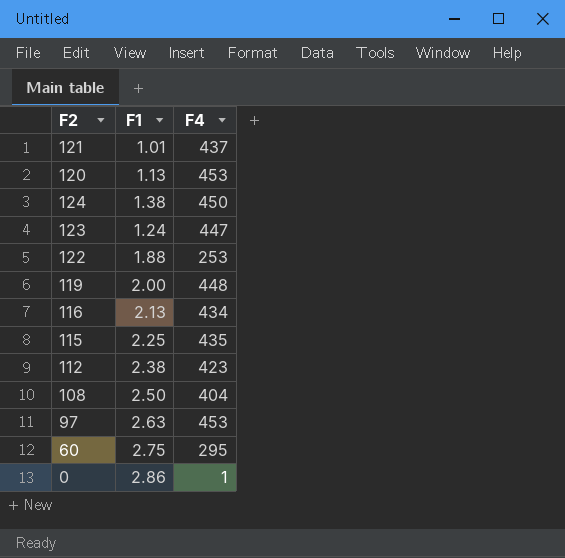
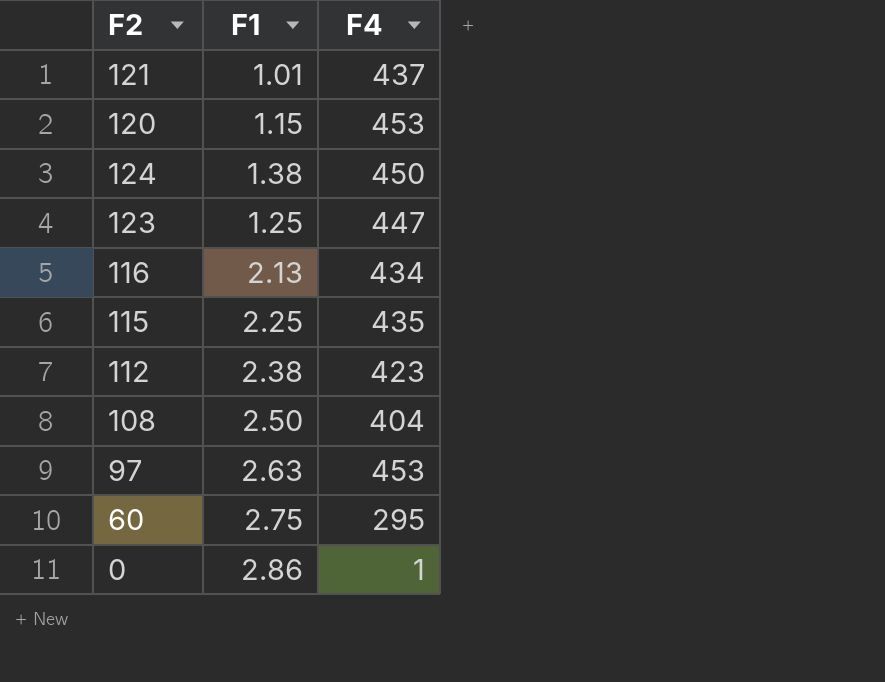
row 122: 1.88 | 253 -> none
row 119: 2.00 | 448 -> none
120 | F1: 1.13 -> 1.15
123 | F1: 1.24 -> 1.25

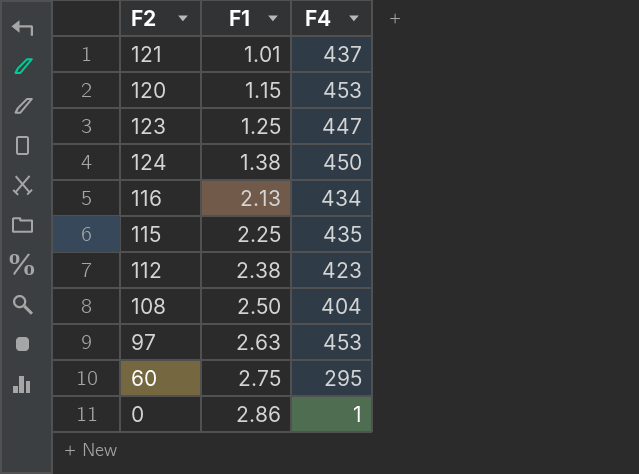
row order: none -> F1 ascending

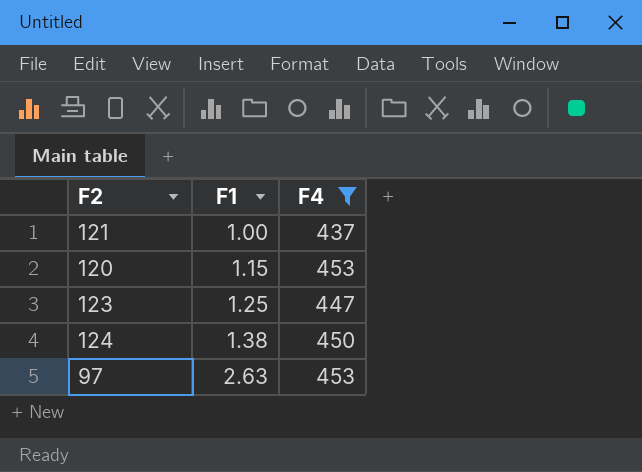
filter: none -> F4 >= 437
121 | F1: 1.01 -> 1.00

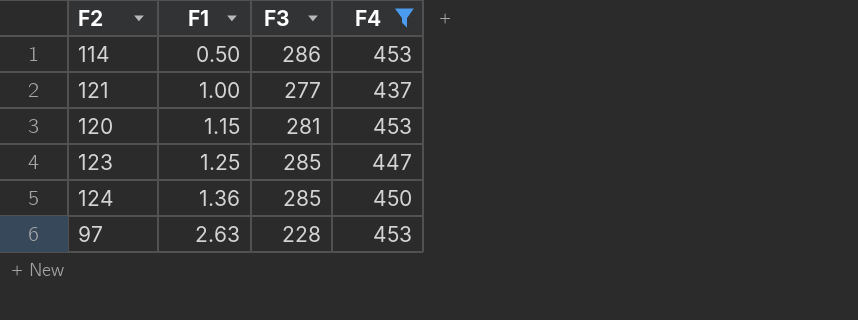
column F3 | position: none -> 3
row 114: none -> 0.50 | 286 | 453
124 | F1: 1.38 -> 1.36

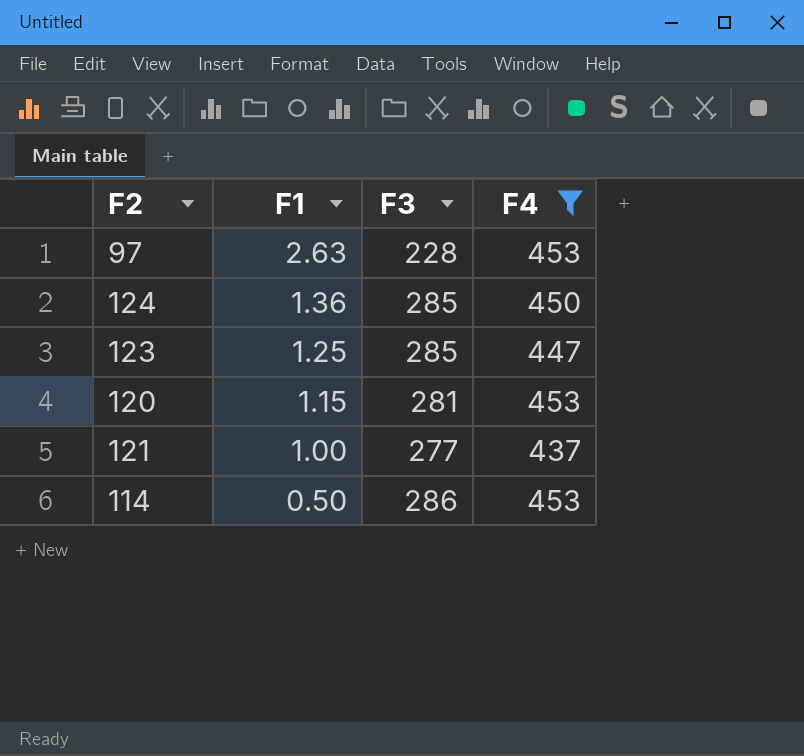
row order: F1 ascending -> F1 descending

